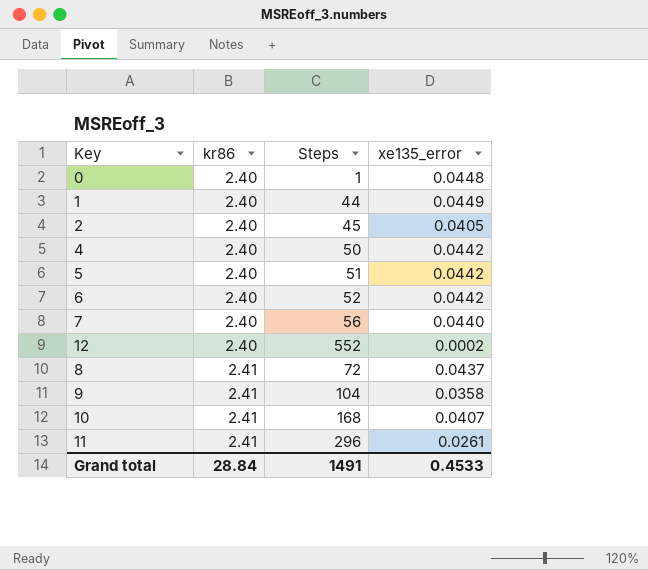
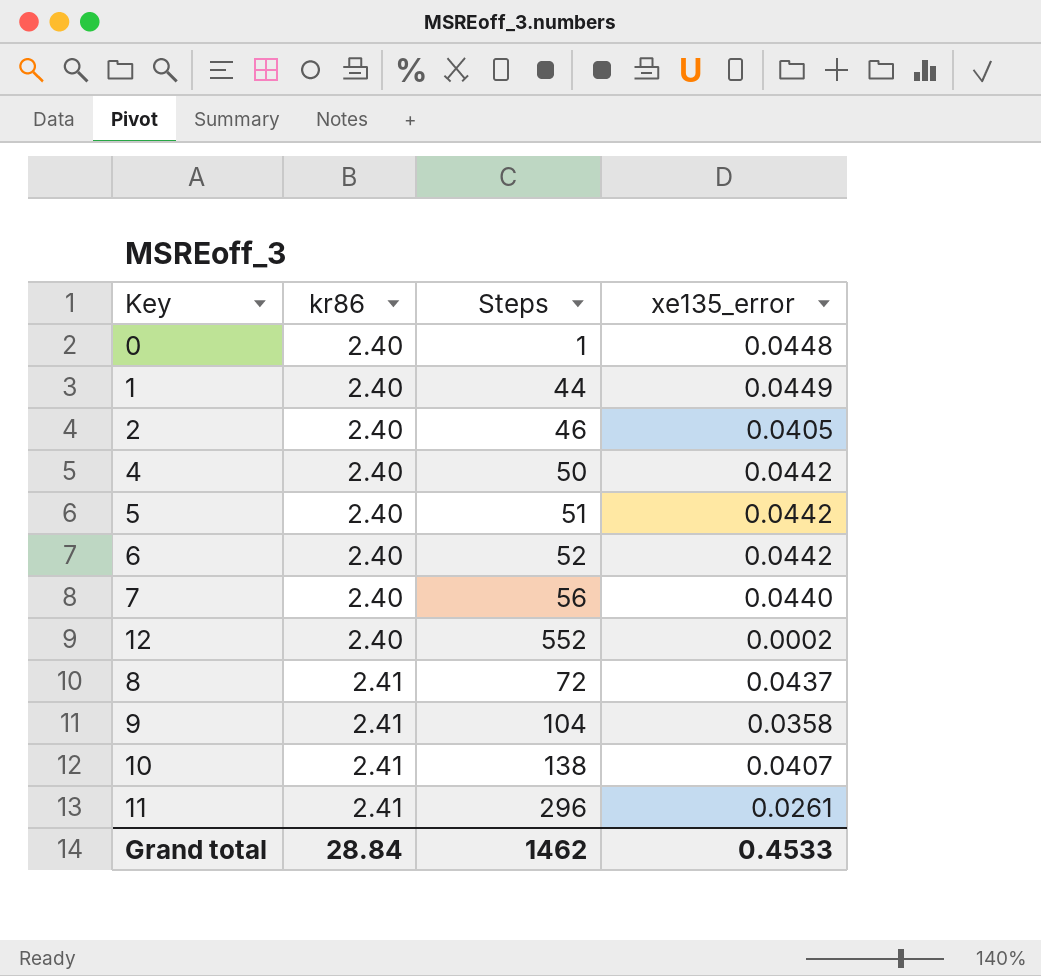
2 | Steps: 45 -> 46
10 | Steps: 168 -> 138
Grand total | Steps: 1491 -> 1462

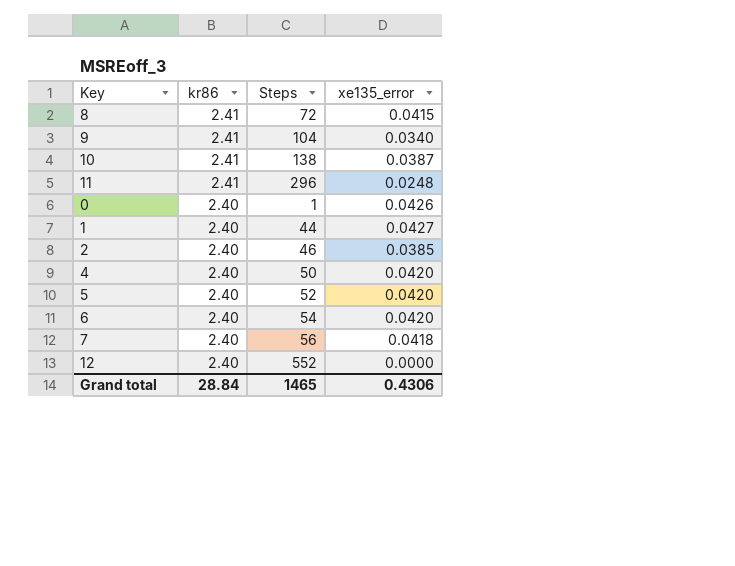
row order: kr86 ascending -> kr86 descending
8 | xe135_error: 0.0437 -> 0.0415
9 | xe135_error: 0.0358 -> 0.0340
10 | xe135_error: 0.0407 -> 0.0387
11 | xe135_error: 0.0261 -> 0.0248
0 | xe135_error: 0.0448 -> 0.0426
1 | xe135_error: 0.0449 -> 0.0427
2 | xe135_error: 0.0405 -> 0.0385
4 | xe135_error: 0.0442 -> 0.0420
5 | Steps: 51 -> 52
5 | xe135_error: 0.0442 -> 0.0420
6 | Steps: 52 -> 54
6 | xe135_error: 0.0442 -> 0.0420
7 | xe135_error: 0.0440 -> 0.0418
12 | xe135_error: 0.0002 -> 0.0000
Grand total | Steps: 1462 -> 1465
Grand total | xe135_error: 0.4533 -> 0.4306

